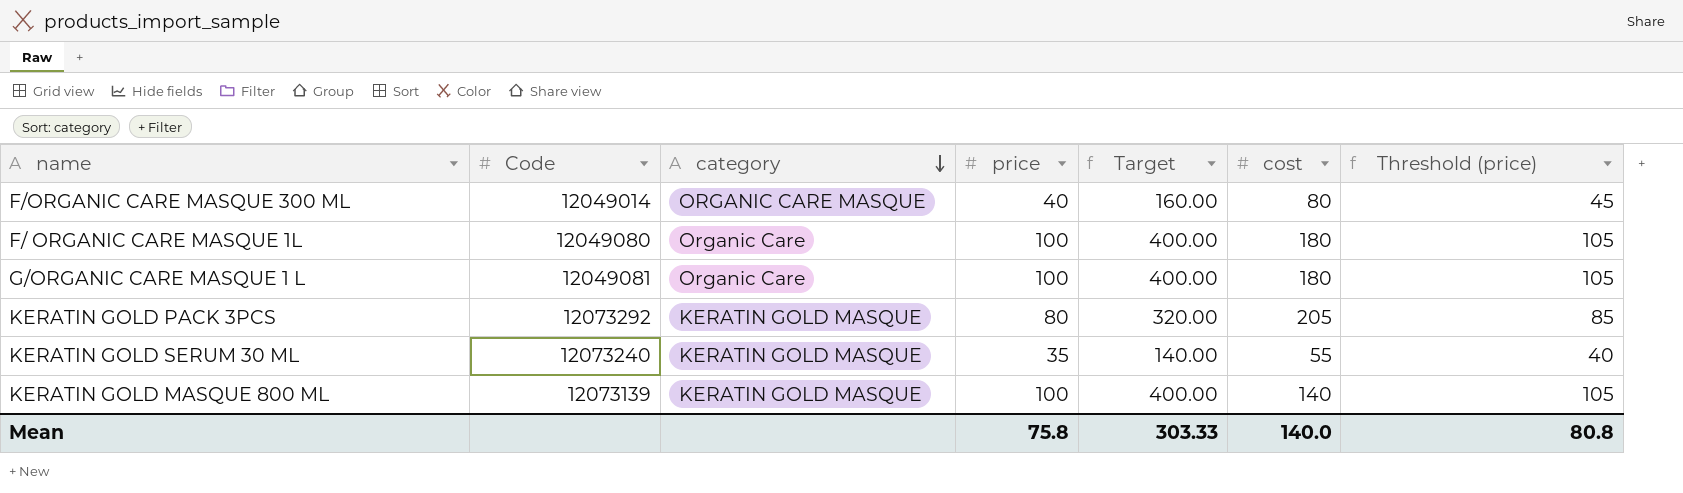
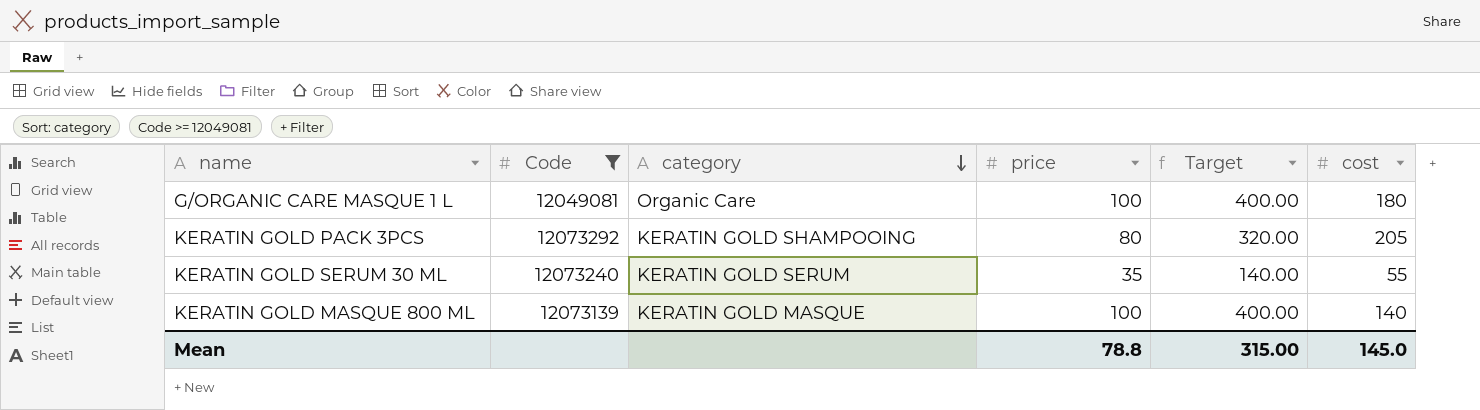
filter: none -> Code >= 12049081
column Threshold (price) | formula: [price] + 5 -> none
KERATIN GOLD PACK 3PCS | category: KERATIN GOLD MASQUE -> KERATIN GOLD SHAMPOOING
KERATIN GOLD SERUM 30 ML | category: KERATIN GOLD MASQUE -> KERATIN GOLD SERUM
Mean | price: 75.8 -> 78.8
Mean | Target: 303.33 -> 315.00
Mean | cost: 140.0 -> 145.0

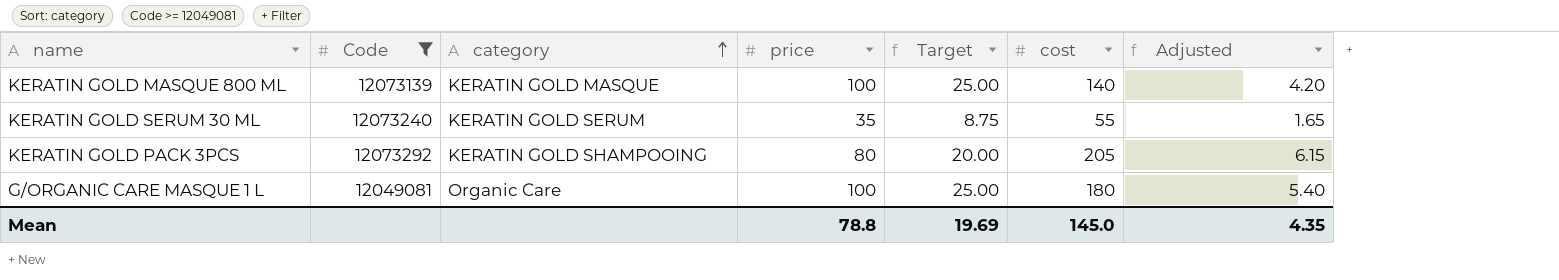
row order: category descending -> category ascending
column Target | formula: [price] * 4 -> [price] * 0.25
column Adjusted | formula: none -> [cost] * 0.03
Mean | Target: 315.00 -> 19.69

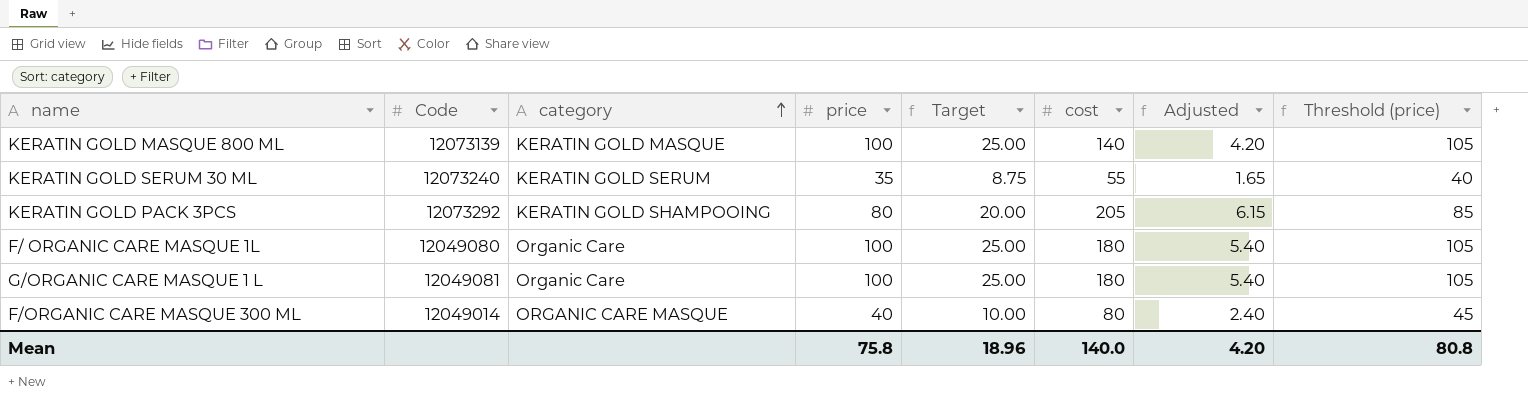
filter: Code >= 12049081 -> none
column Threshold (price) | formula: none -> [price] + 5
Mean | price: 78.8 -> 75.8
Mean | Target: 19.69 -> 18.96
Mean | cost: 145.0 -> 140.0
Mean | Adjusted: 4.35 -> 4.20

